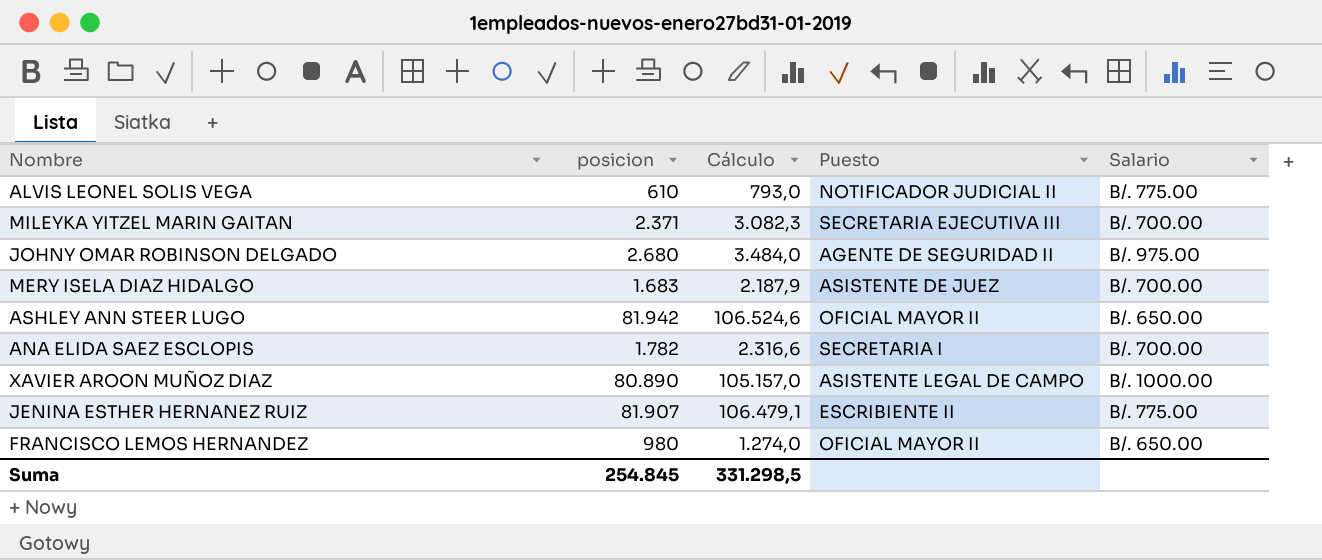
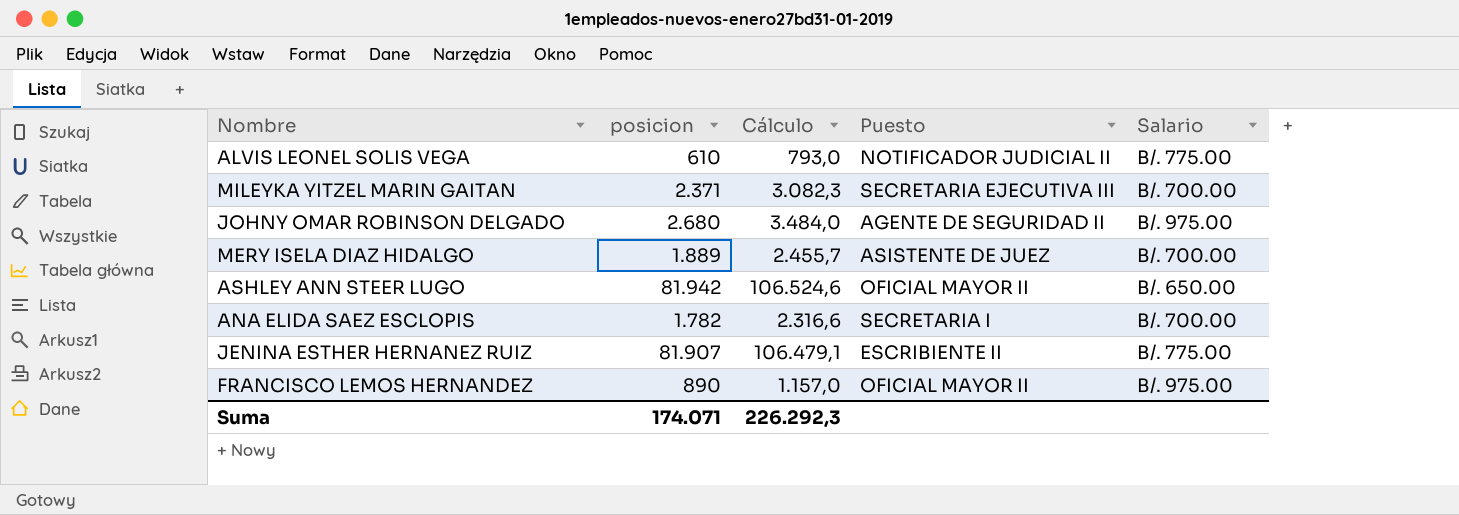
row XAVIER AROON MUÑOZ DIAZ: 80.890 | 105.157,0 | ASISTENTE LEGAL DE CAMPO | B/. 1000.00 -> none
MERY ISELA DIAZ HIDALGO | posicion: 1.683 -> 1.889
MERY ISELA DIAZ HIDALGO | Cálculo: 2.187,9 -> 2.455,7
FRANCISCO LEMOS HERNANDEZ | posicion: 980 -> 890
FRANCISCO LEMOS HERNANDEZ | Cálculo: 1.274,0 -> 1.157,0
FRANCISCO LEMOS HERNANDEZ | Salario: B/. 650.00 -> B/. 975.00
Suma | posicion: 254.845 -> 174.071
Suma | Cálculo: 331.298,5 -> 226.292,3

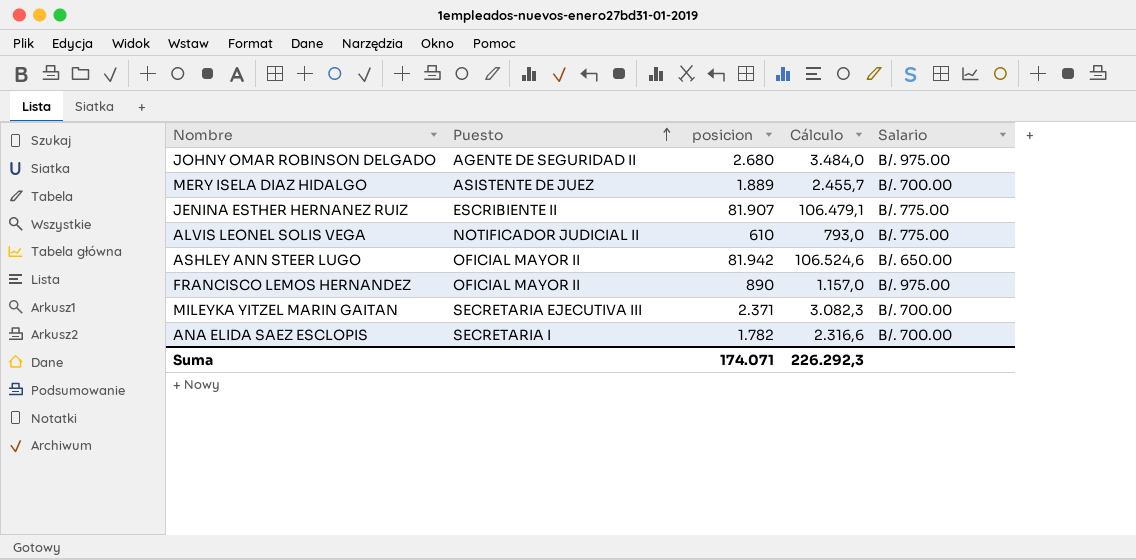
row order: none -> Puesto ascending
column Puesto | position: 4 -> 2

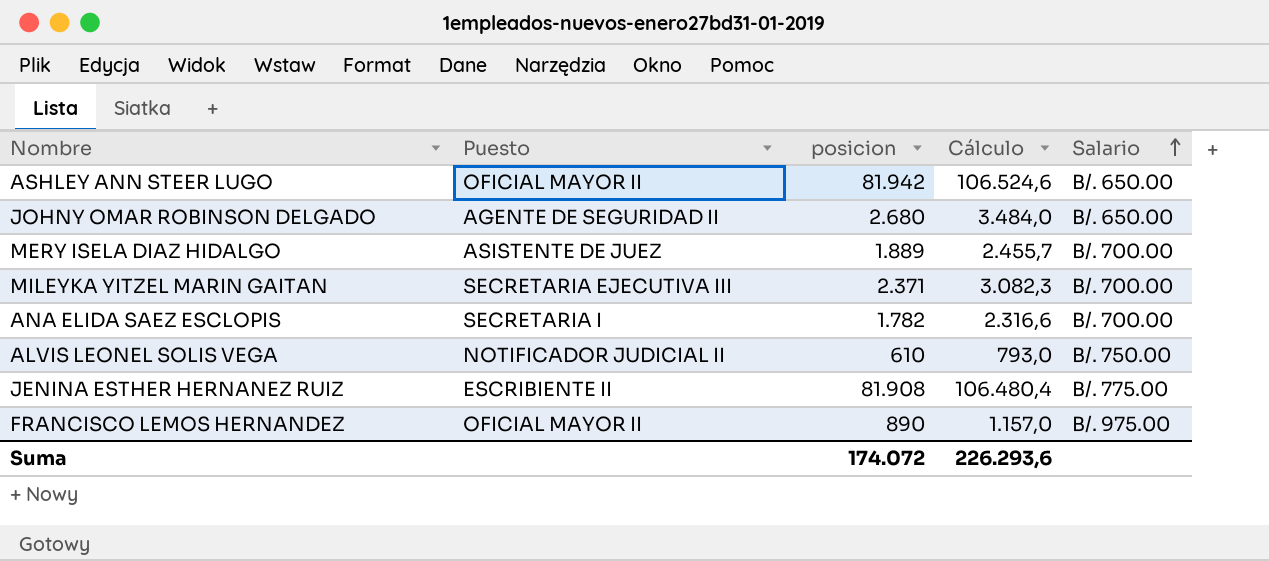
row order: Puesto ascending -> Salario ascending
JOHNY OMAR ROBINSON DELGADO | Salario: B/. 975.00 -> B/. 650.00
ALVIS LEONEL SOLIS VEGA | Salario: B/. 775.00 -> B/. 750.00
JENINA ESTHER HERNANEZ RUIZ | posicion: 81.907 -> 81.908
JENINA ESTHER HERNANEZ RUIZ | Cálculo: 106.479,1 -> 106.480,4
Suma | posicion: 174.071 -> 174.072
Suma | Cálculo: 226.292,3 -> 226.293,6

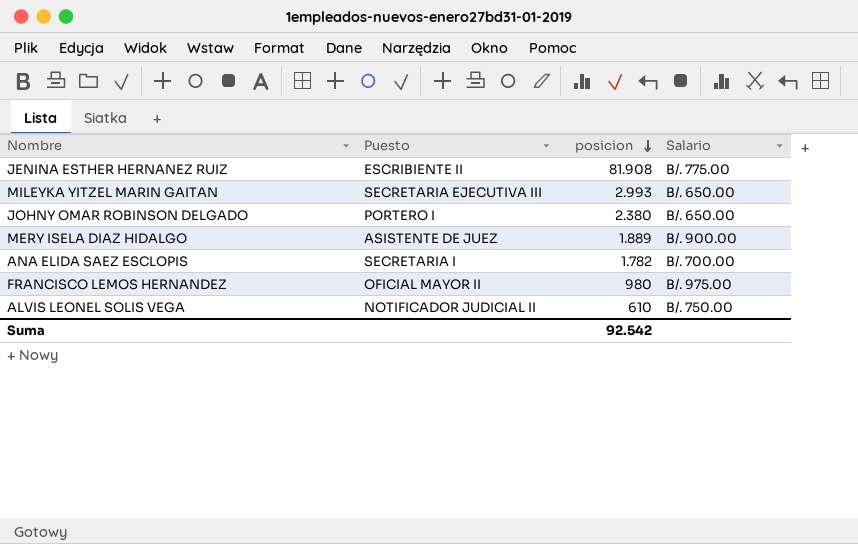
row order: Salario ascending -> posicion descending
column Cálculo | formula: [posicion] * 1,3 -> none
row ASHLEY ANN STEER LUGO: OFICIAL MAYOR II | 81.942 | 106.524,6 | B/. 650.00 -> none
MILEYKA YITZEL MARIN GAITAN | posicion: 2.371 -> 2.993
MILEYKA YITZEL MARIN GAITAN | Salario: B/. 700.00 -> B/. 650.00
JOHNY OMAR ROBINSON DELGADO | Puesto: AGENTE DE SEGURIDAD II -> PORTERO I
JOHNY OMAR ROBINSON DELGADO | posicion: 2.680 -> 2.380
MERY ISELA DIAZ HIDALGO | Salario: B/. 700.00 -> B/. 900.00
FRANCISCO LEMOS HERNANDEZ | posicion: 890 -> 980
Suma | posicion: 174.072 -> 92.542

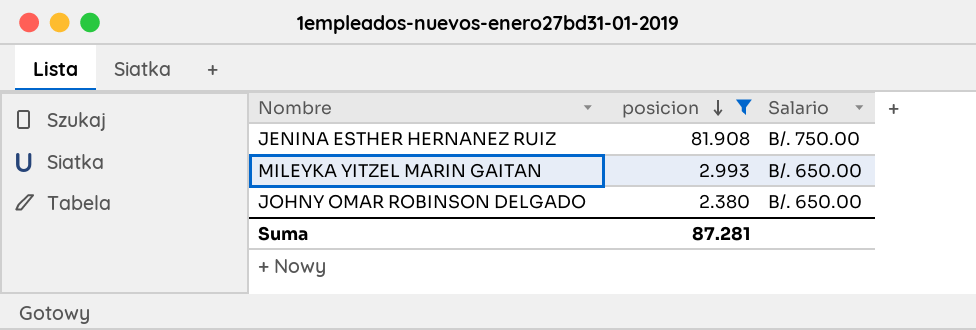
filter: none -> posicion >= 2.380
column Puesto | position: 2 -> none
JENINA ESTHER HERNANEZ RUIZ | Salario: B/. 775.00 -> B/. 750.00
Suma | posicion: 92.542 -> 87.281

